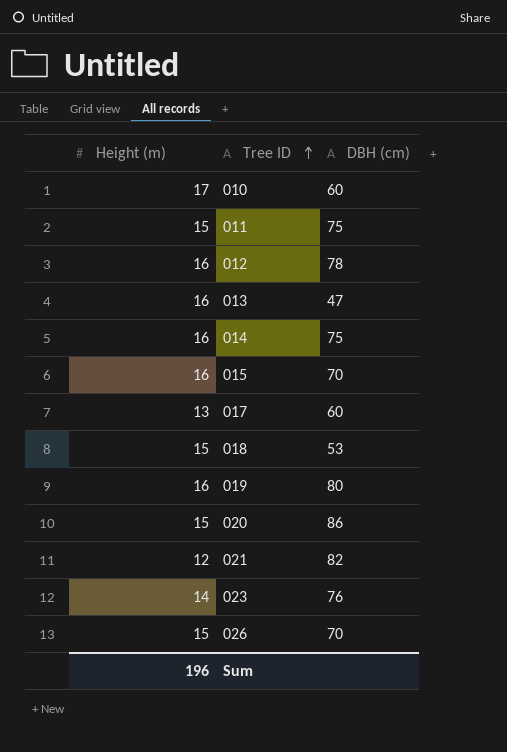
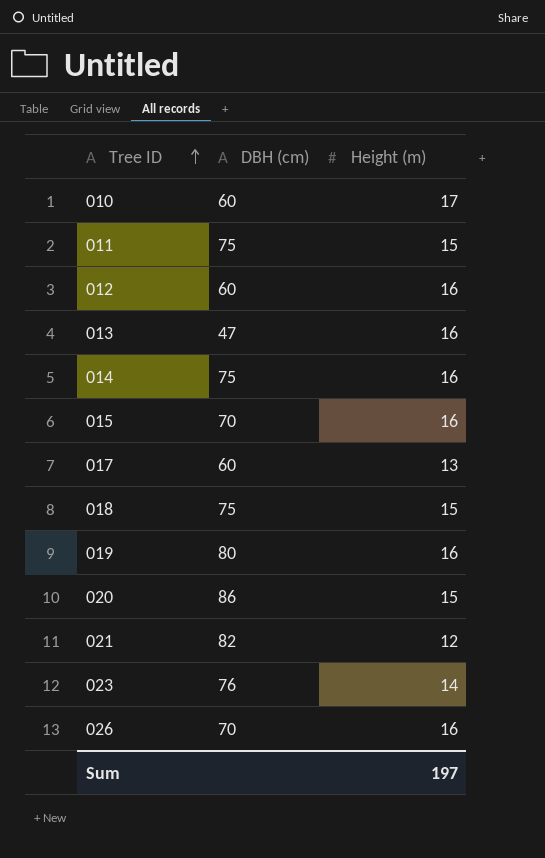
column Height (m) | position: 1 -> 3
012 | DBH (cm): 78 -> 60
018 | DBH (cm): 53 -> 75
026 | Height (m): 15 -> 16
Sum | Height (m): 196 -> 197

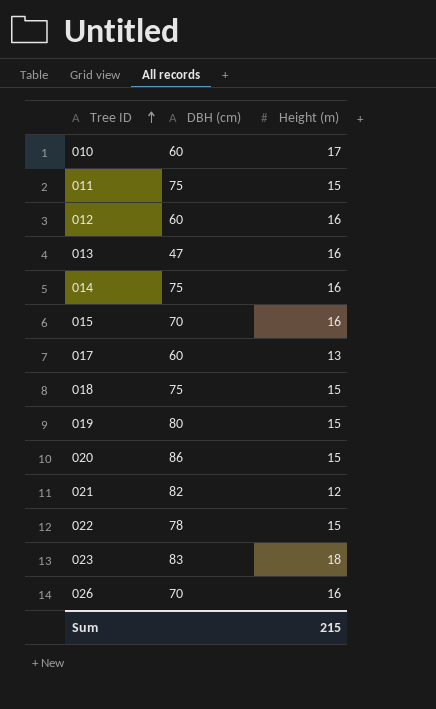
019 | Height (m): 16 -> 15
row 022: none -> 78 | 15
023 | DBH (cm): 76 -> 83
023 | Height (m): 14 -> 18
Sum | Height (m): 197 -> 215

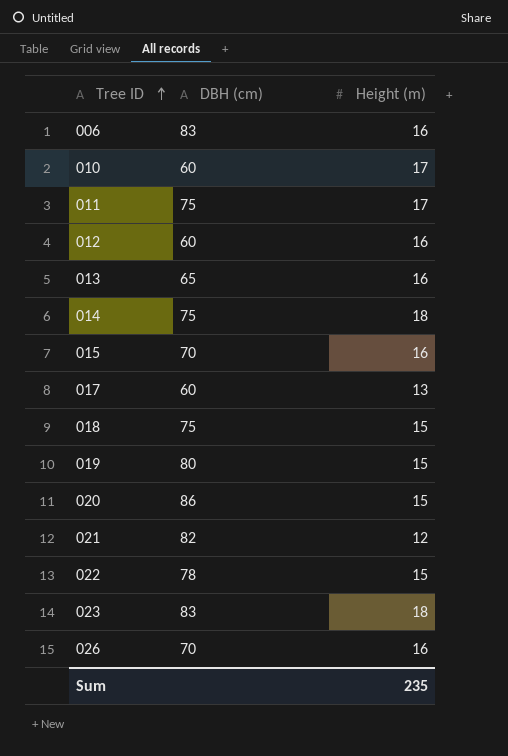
row 006: none -> 83 | 16
011 | Height (m): 15 -> 17
013 | DBH (cm): 47 -> 65
014 | Height (m): 16 -> 18
Sum | Height (m): 215 -> 235

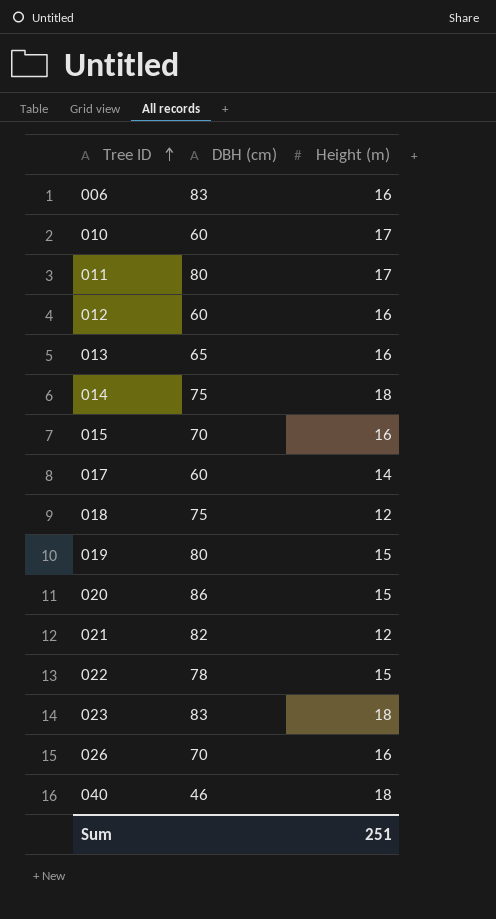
011 | DBH (cm): 75 -> 80
017 | Height (m): 13 -> 14
018 | Height (m): 15 -> 12
row 040: none -> 46 | 18
Sum | Height (m): 235 -> 251

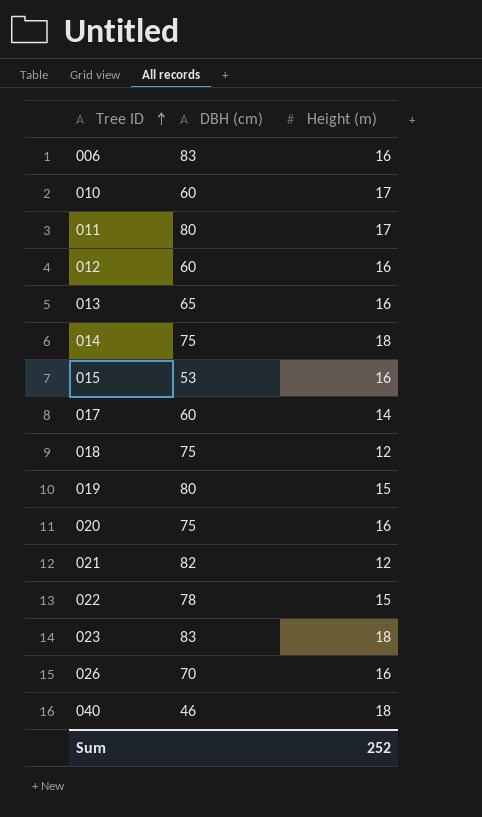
015 | DBH (cm): 70 -> 53
020 | DBH (cm): 86 -> 75
020 | Height (m): 15 -> 16
Sum | Height (m): 251 -> 252

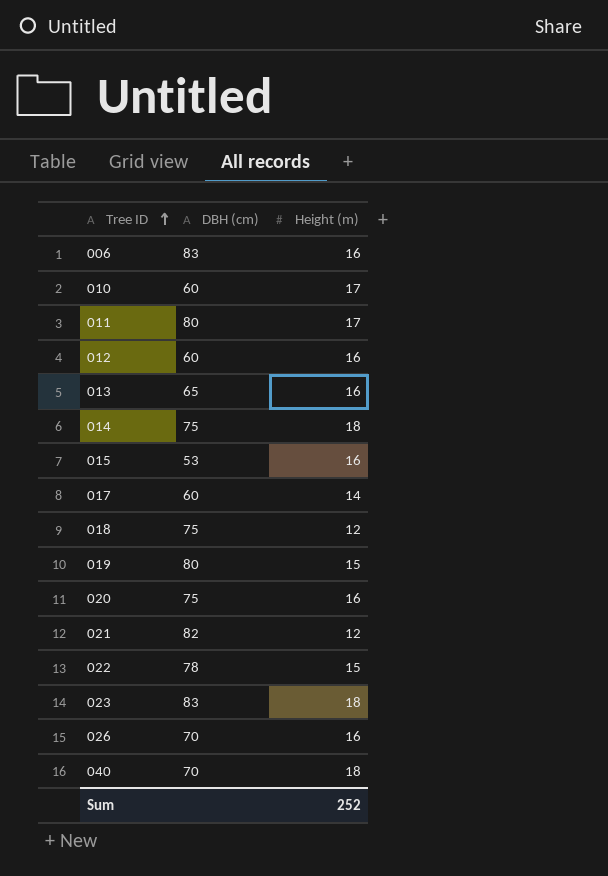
040 | DBH (cm): 46 -> 70

